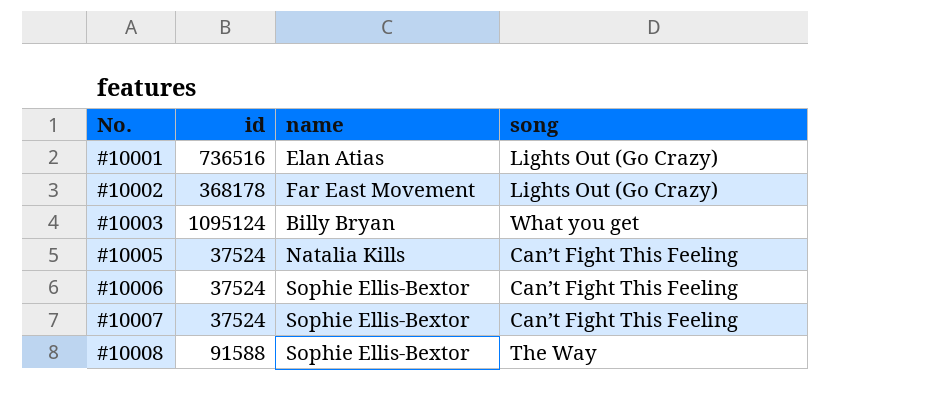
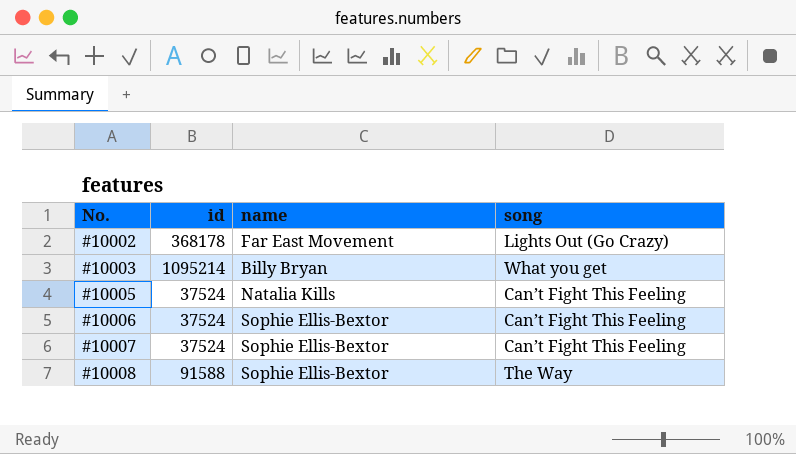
row #10001: 736516 | Elan Atias | Lights Out (Go Crazy) -> none
#10003 | id: 1095124 -> 1095214

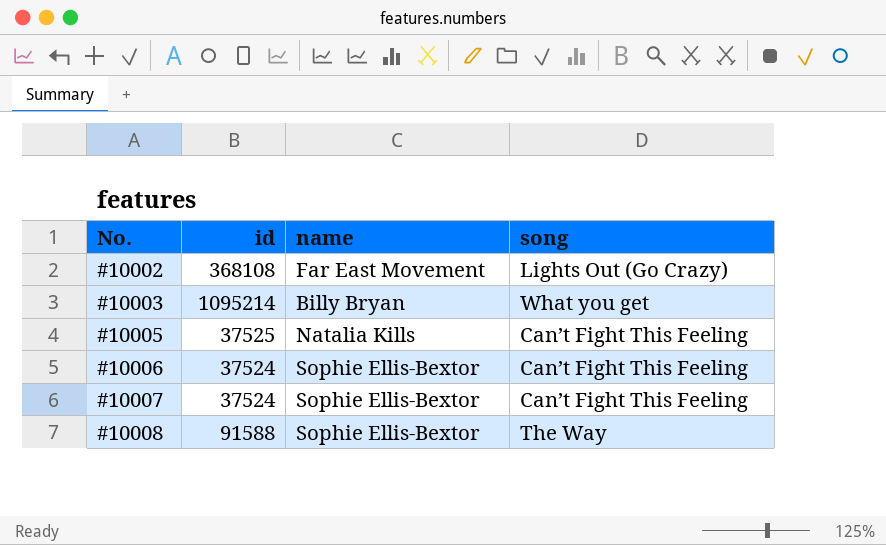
#10002 | id: 368178 -> 368108
#10005 | id: 37524 -> 37525

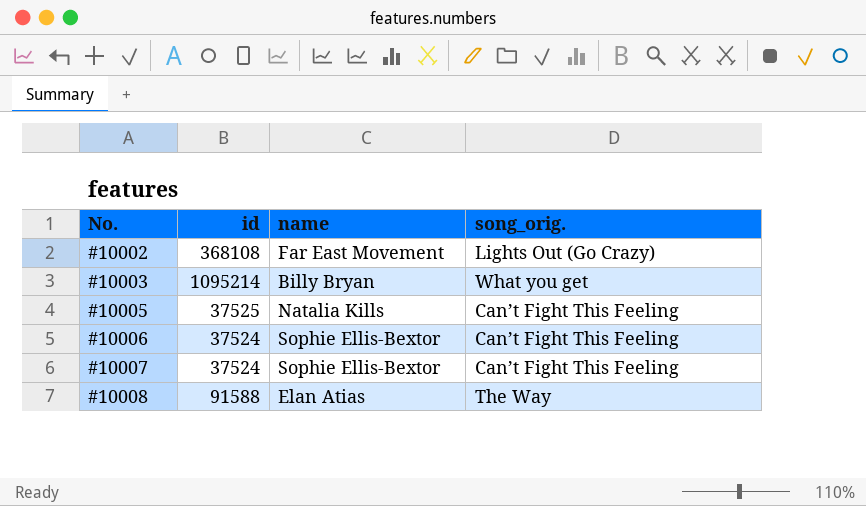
column name: song -> song_orig.
#10008 | name: Sophie Ellis‐Bextor -> Elan Atias

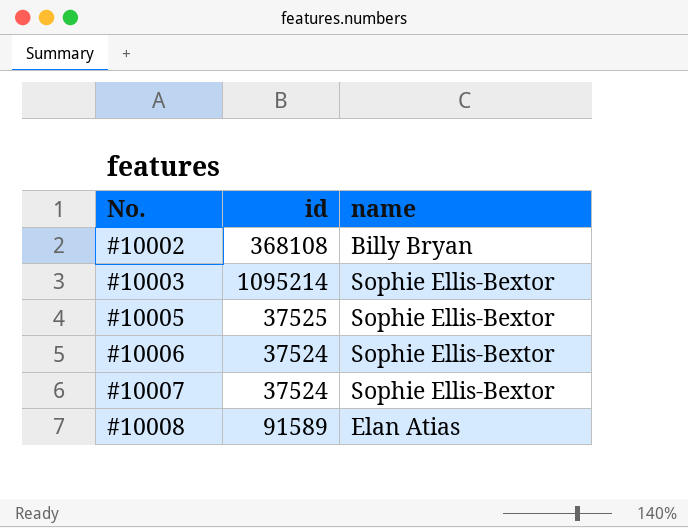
column song_orig. | position: 4 -> none
#10002 | name: Far East Movement -> Billy Bryan
#10003 | name: Billy Bryan -> Sophie Ellis‐Bextor
#10005 | name: Natalia Kills -> Sophie Ellis‐Bextor
#10008 | id: 91588 -> 91589

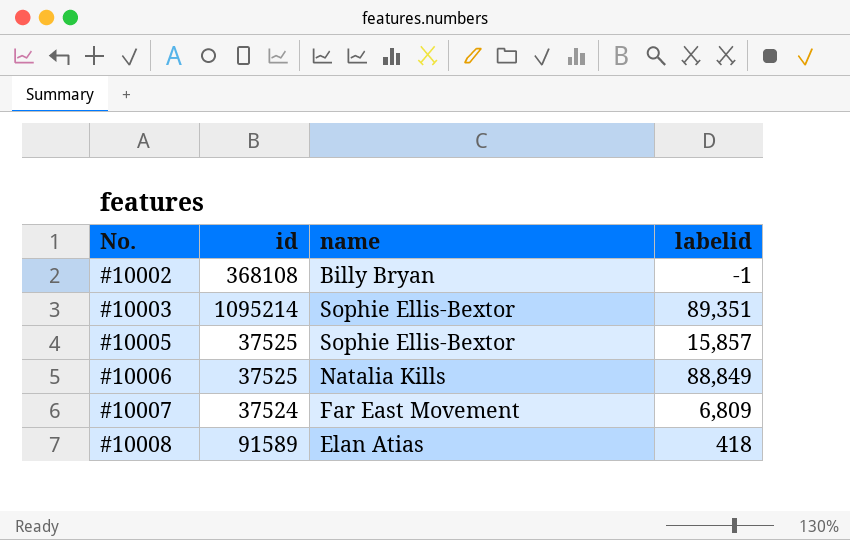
column labelid | position: none -> 4
#10006 | id: 37524 -> 37525
#10006 | name: Sophie Ellis‐Bextor -> Natalia Kills
#10007 | name: Sophie Ellis‐Bextor -> Far East Movement

